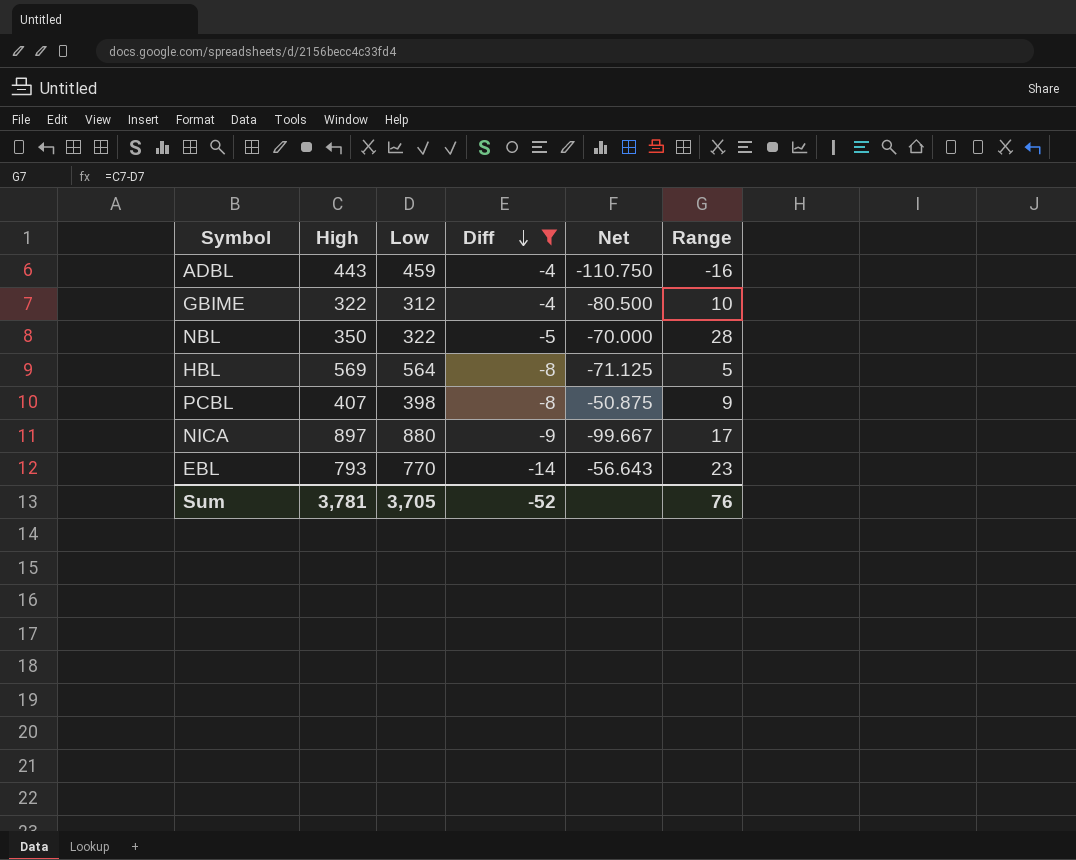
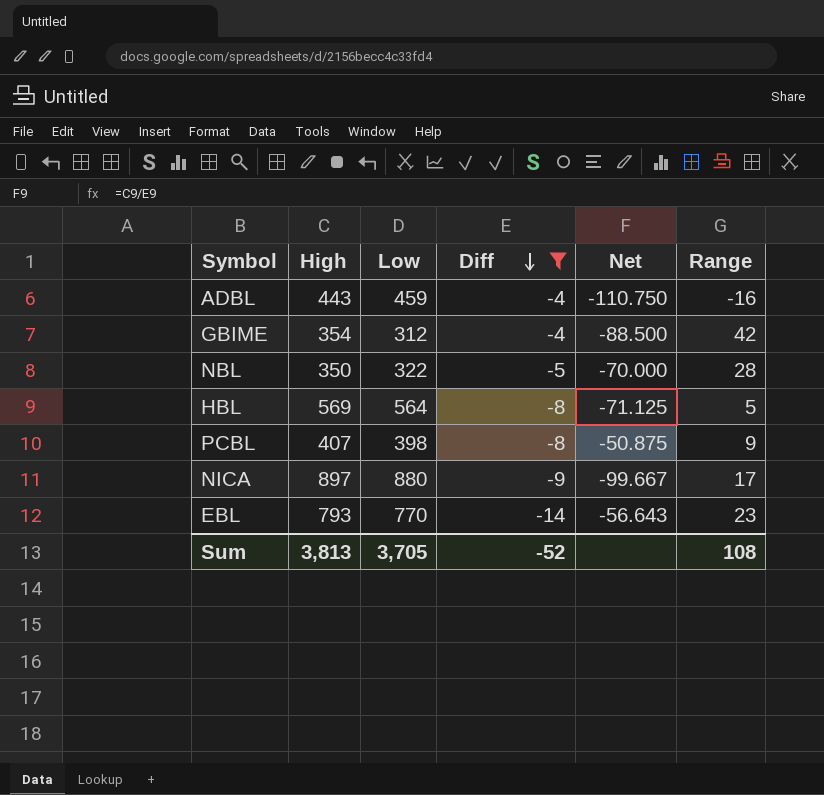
GBIME | High: 322 -> 354
GBIME | Net: -80.500 -> -88.500
GBIME | Range: 10 -> 42
Sum | High: 3,781 -> 3,813
Sum | Range: 76 -> 108

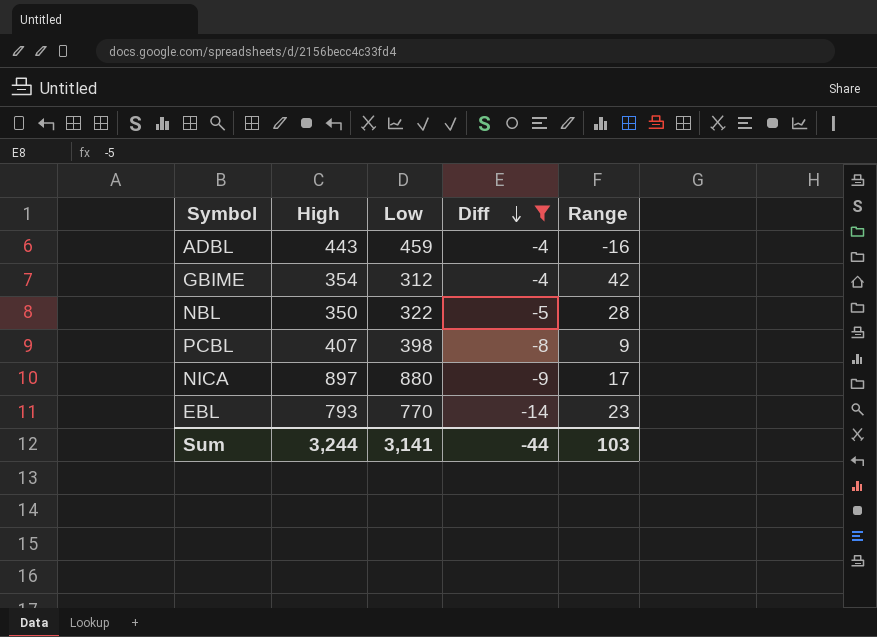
column Net | formula: [High] / [Diff] -> none
row HBL: 569 | 564 | -8 | -71.125 | 5 -> none
Sum | High: 3,813 -> 3,244
Sum | Low: 3,705 -> 3,141
Sum | Diff: -52 -> -44
Sum | Range: 108 -> 103

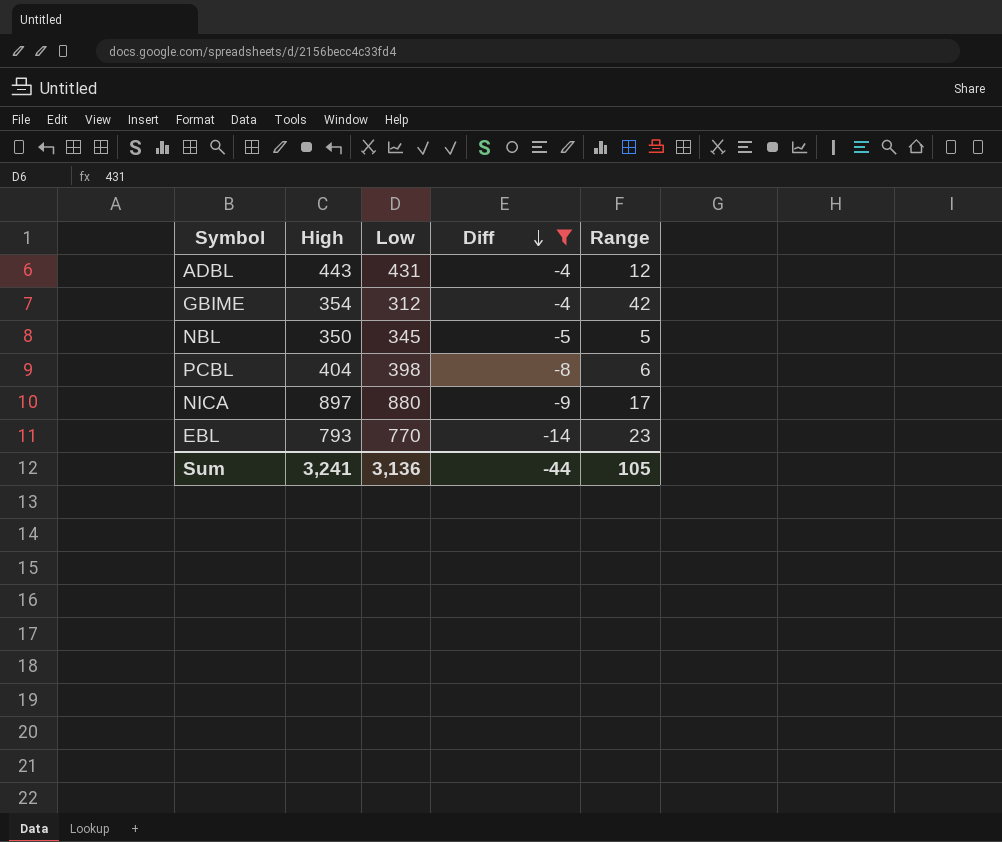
ADBL | Low: 459 -> 431
ADBL | Range: -16 -> 12
NBL | Low: 322 -> 345
NBL | Range: 28 -> 5
PCBL | High: 407 -> 404
PCBL | Range: 9 -> 6
Sum | High: 3,244 -> 3,241
Sum | Low: 3,141 -> 3,136
Sum | Range: 103 -> 105

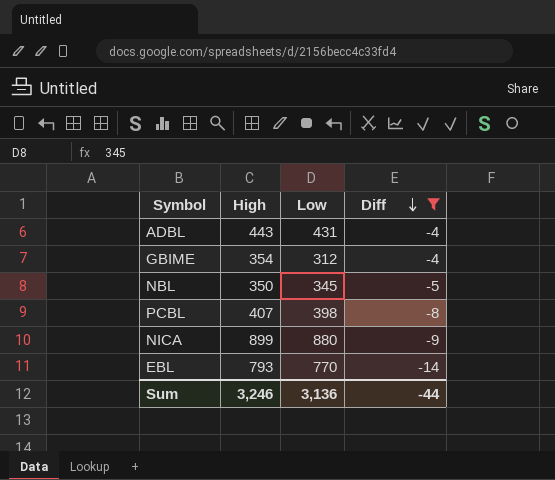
column Range | formula: [High] - [Low] -> none
PCBL | High: 404 -> 407
NICA | High: 897 -> 899
Sum | High: 3,241 -> 3,246

